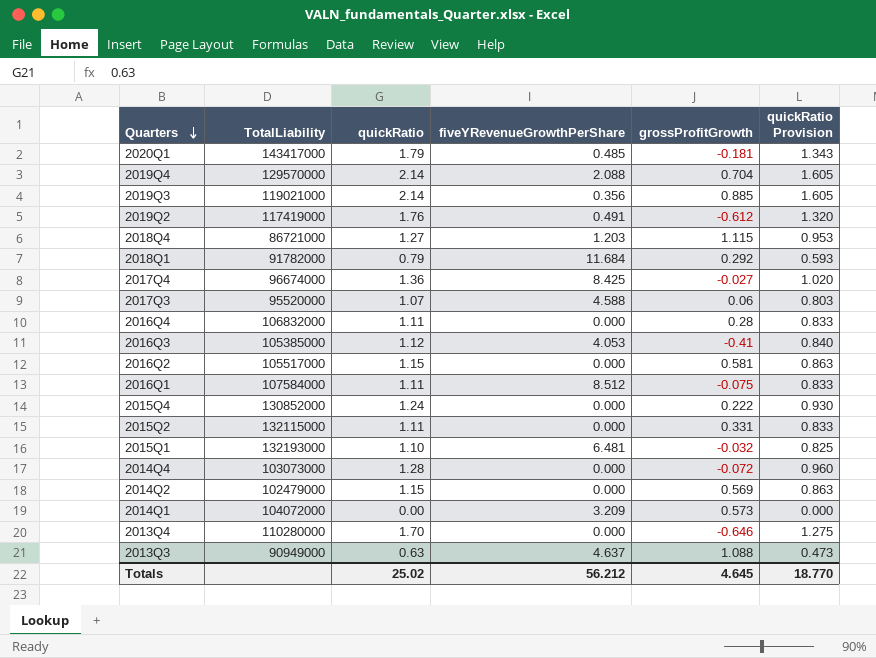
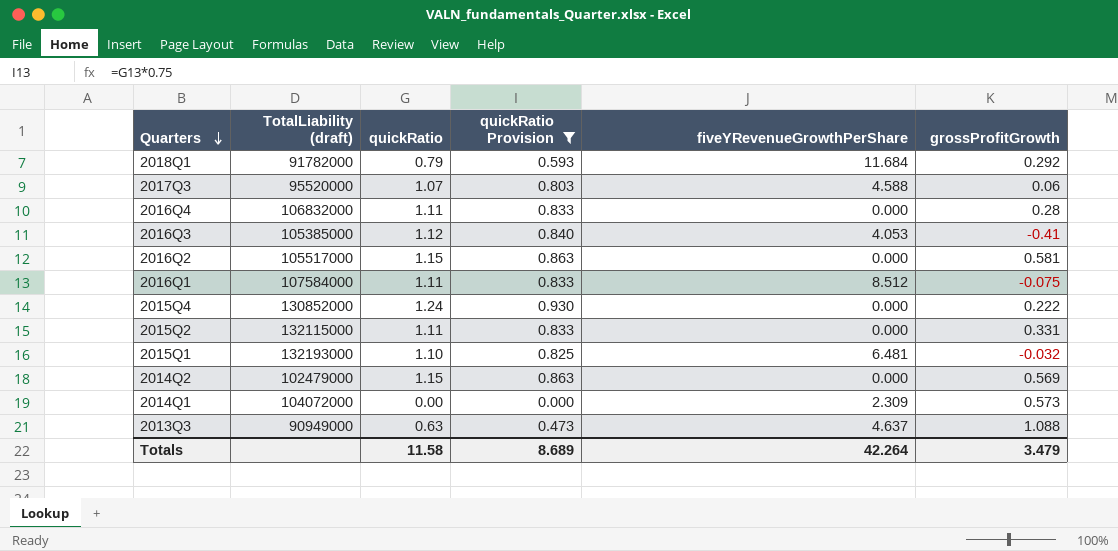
filter: none -> quickRatio Provision <= 0.930
column name: TotalLiability -> TotalLiability (draft)
column quickRatio Provision | position: 6 -> 4
2014Q1 | fiveYRevenueGrowthPerShare: 3.209 -> 2.309
Totals | quickRatio: 25.02 -> 11.58
Totals | quickRatio Provision: 18.770 -> 8.689
Totals | fiveYRevenueGrowthPerShare: 56.212 -> 42.264
Totals | grossProfitGrowth: 4.645 -> 3.479

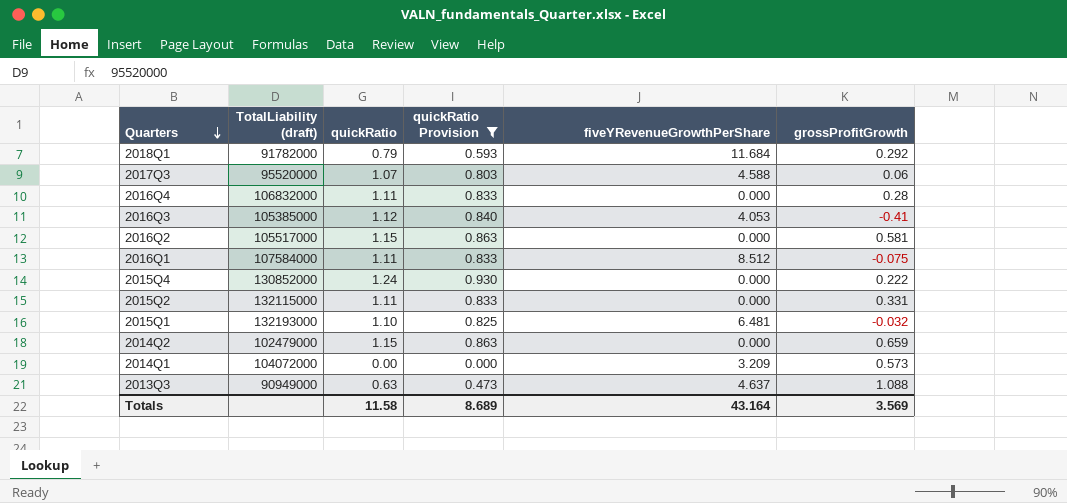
2014Q2 | grossProfitGrowth: 0.569 -> 0.659
2014Q1 | fiveYRevenueGrowthPerShare: 2.309 -> 3.209
Totals | fiveYRevenueGrowthPerShare: 42.264 -> 43.164
Totals | grossProfitGrowth: 3.479 -> 3.569

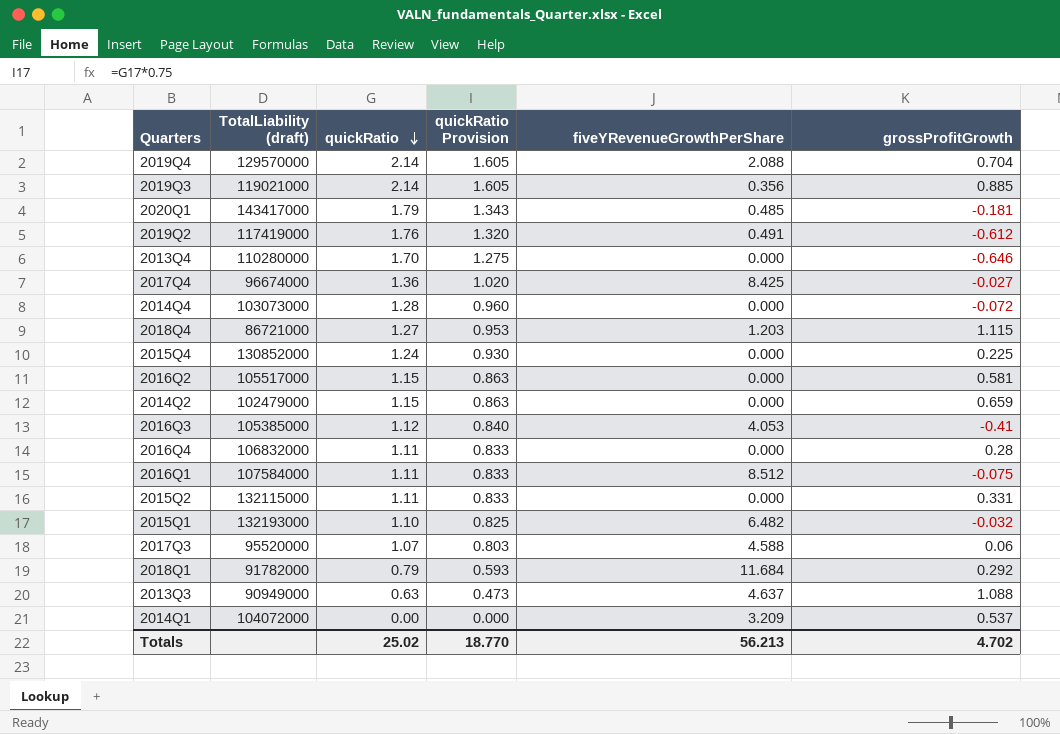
filter: quickRatio Provision <= 0.930 -> none
row order: Quarters descending -> quickRatio descending
2015Q4 | grossProfitGrowth: 0.222 -> 0.225
2015Q1 | fiveYRevenueGrowthPerShare: 6.481 -> 6.482
2014Q1 | grossProfitGrowth: 0.573 -> 0.537
Totals | quickRatio: 11.58 -> 25.02
Totals | quickRatio Provision: 8.689 -> 18.770
Totals | fiveYRevenueGrowthPerShare: 43.164 -> 56.213
Totals | grossProfitGrowth: 3.569 -> 4.702

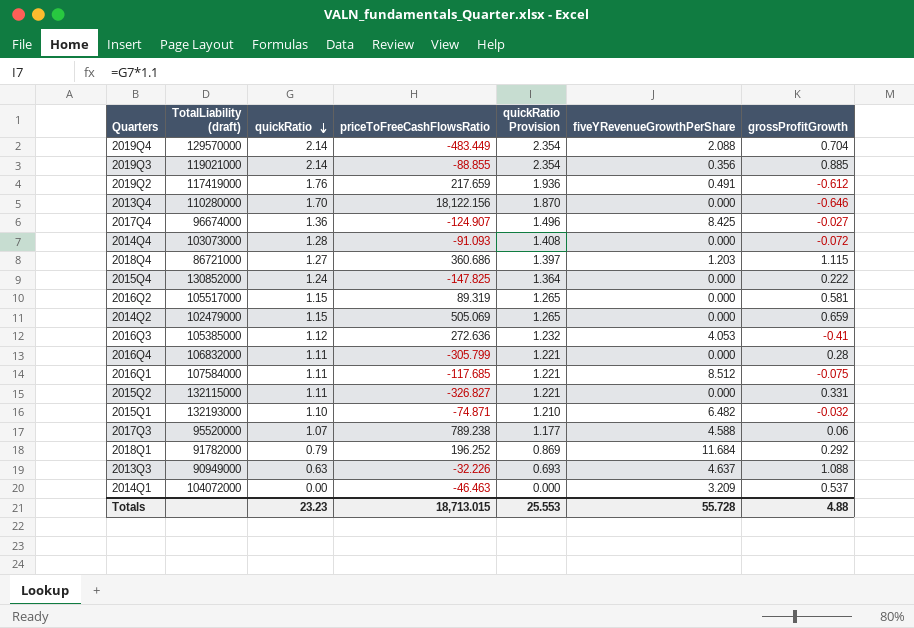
column priceToFreeCashFlowsRatio | position: none -> 4
column quickRatio Provision | formula: [quickRatio] * 0.75 -> [quickRatio] * 1.1
row 2020Q1: 143417000 | 1.79 | 1.343 | 0.485 | -0.181 -> none
2015Q4 | grossProfitGrowth: 0.225 -> 0.222
Totals | quickRatio: 25.02 -> 23.23
Totals | quickRatio Provision: 18.770 -> 25.553
Totals | fiveYRevenueGrowthPerShare: 56.213 -> 55.728
Totals | grossProfitGrowth: 4.702 -> 4.88

